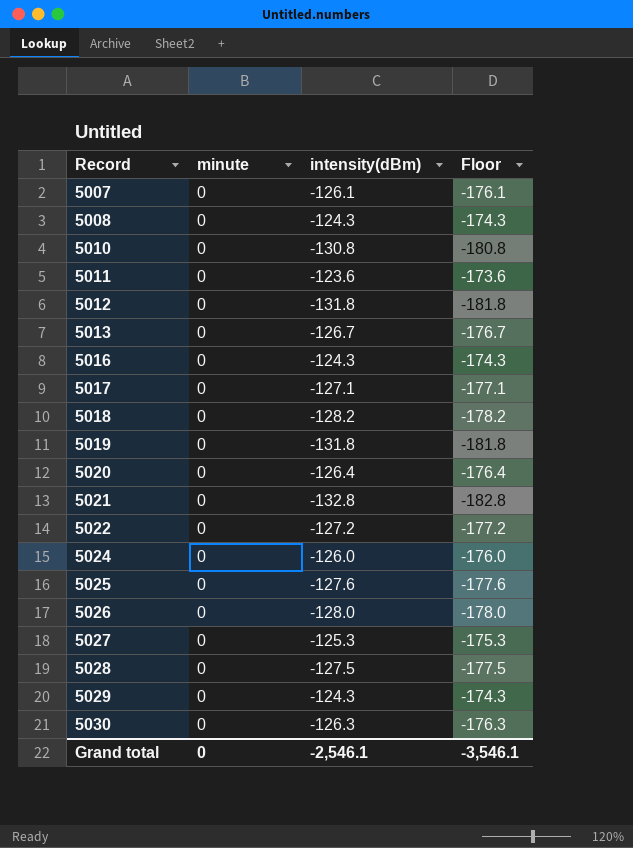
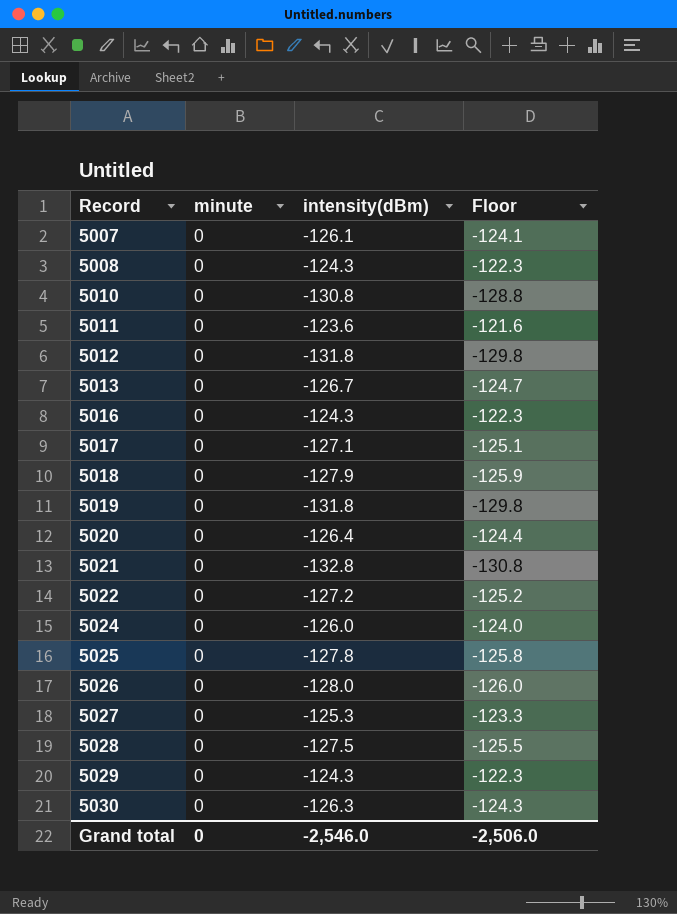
column Floor | formula: [intensity(dBm)] - 50 -> [intensity(dBm)] + 2
5018 | intensity(dBm): -128.2 -> -127.9
5025 | intensity(dBm): -127.6 -> -127.8
Grand total | intensity(dBm): -2,546.1 -> -2,546.0
Grand total | Floor: -3,546.1 -> -2,506.0

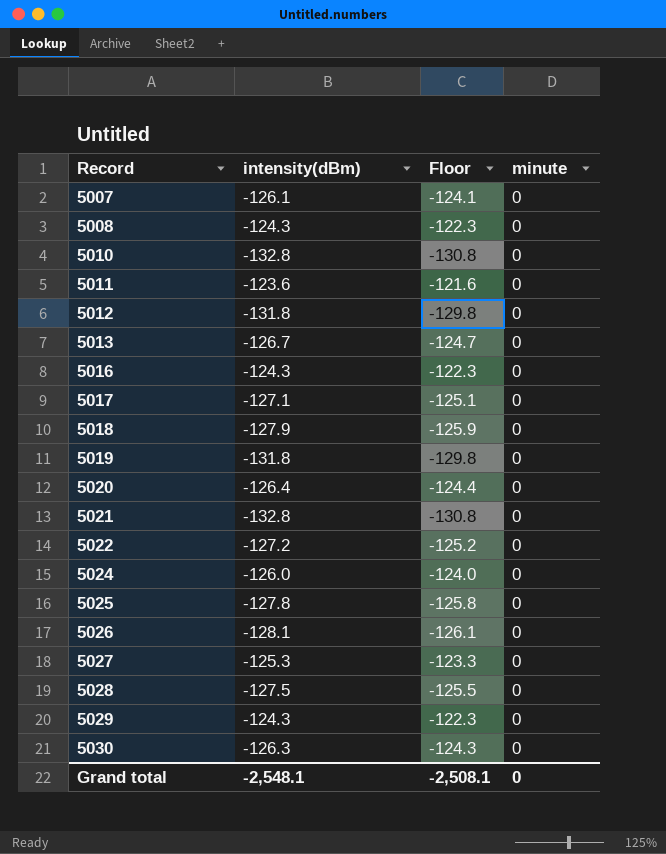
column minute | position: 2 -> 4
5010 | intensity(dBm): -130.8 -> -132.8
5010 | Floor: -128.8 -> -130.8
5026 | intensity(dBm): -128.0 -> -128.1
5026 | Floor: -126.0 -> -126.1
Grand total | intensity(dBm): -2,546.0 -> -2,548.1
Grand total | Floor: -2,506.0 -> -2,508.1

